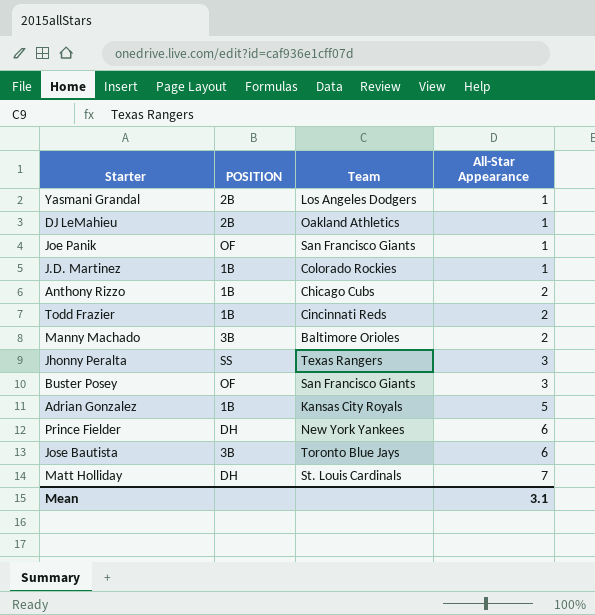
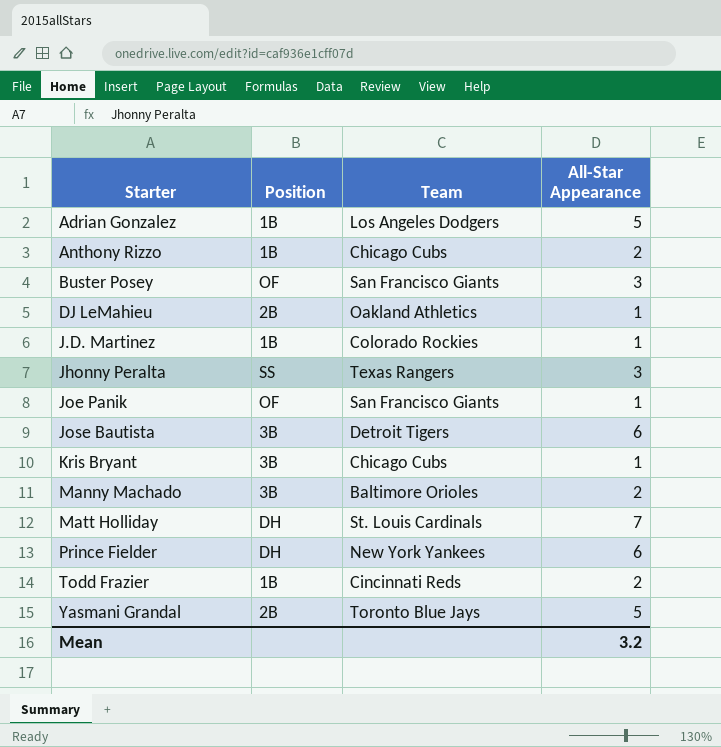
row order: All-Star Appearance ascending -> Starter ascending
column name: POSITION -> Position
Adrian Gonzalez | Team: Kansas City Royals -> Los Angeles Dodgers
Jose Bautista | Team: Toronto Blue Jays -> Detroit Tigers
row Kris Bryant: none -> 3B | Chicago Cubs | 1
Yasmani Grandal | Team: Los Angeles Dodgers -> Toronto Blue Jays
Yasmani Grandal | All-Star Appearance: 1 -> 5
Mean | All-Star Appearance: 3.1 -> 3.2

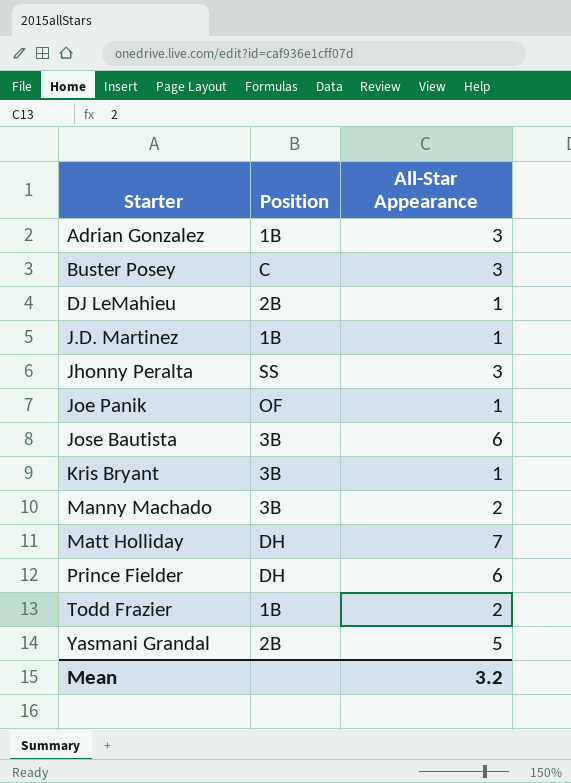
column Team | position: 3 -> none
row Anthony Rizzo: 1B | Chicago Cubs | 2 -> none
Adrian Gonzalez | All-Star Appearance: 5 -> 3
Buster Posey | Position: OF -> C

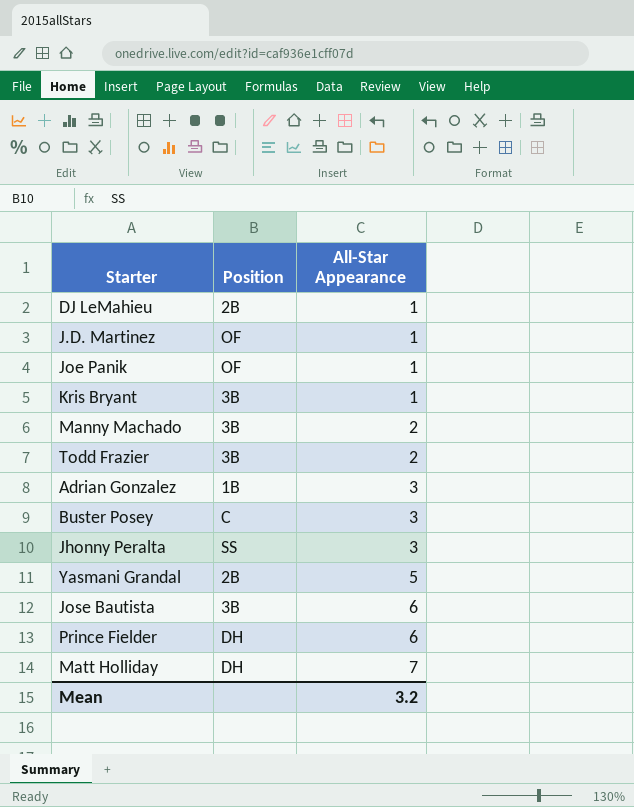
row order: Starter ascending -> All-Star Appearance ascending
J.D. Martinez | Position: 1B -> OF
Todd Frazier | Position: 1B -> 3B

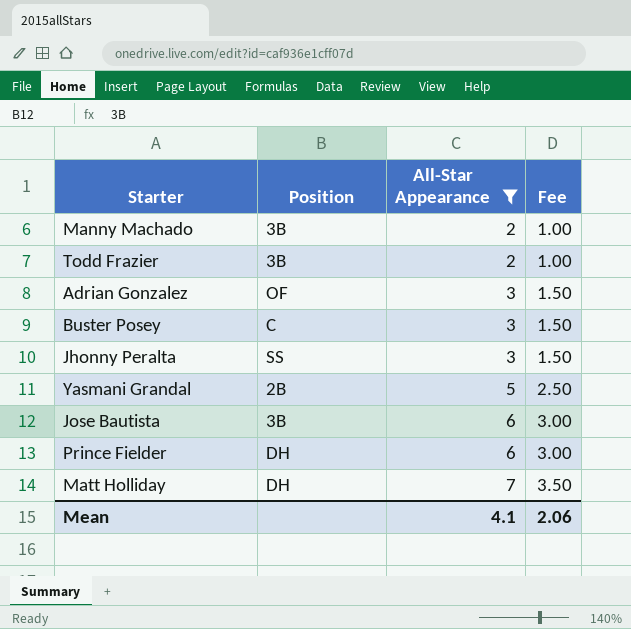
filter: none -> All-Star Appearance != 1
column Fee | formula: none -> [All-Star Appearance] * 0.5
Adrian Gonzalez | Position: 1B -> OF
Mean | All-Star Appearance: 3.2 -> 4.1

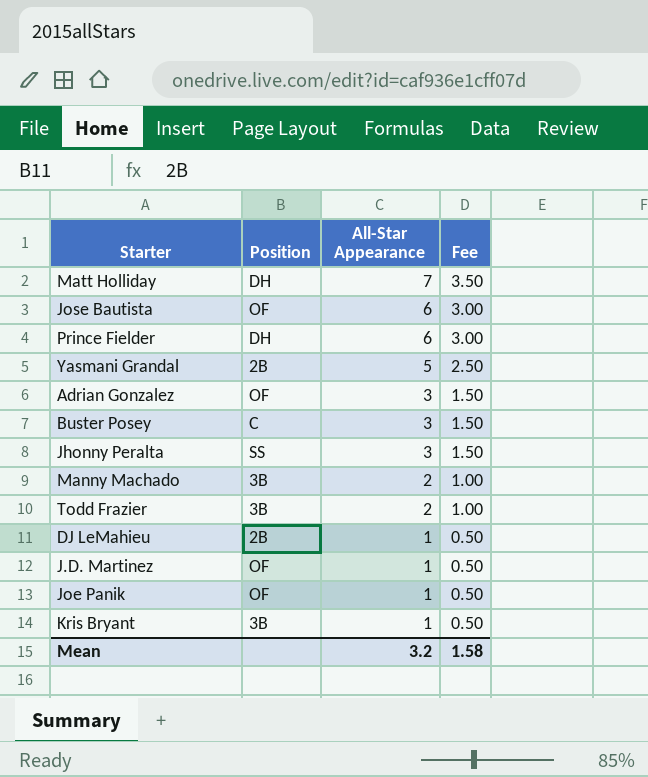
filter: All-Star Appearance != 1 -> none
row order: All-Star Appearance ascending -> All-Star Appearance descending
Jose Bautista | Position: 3B -> OF
Mean | All-Star Appearance: 4.1 -> 3.2
Mean | Fee: 2.06 -> 1.58

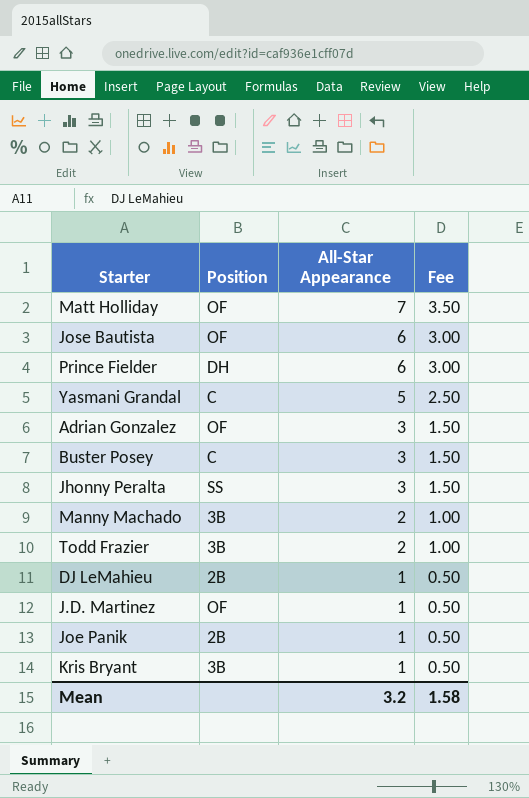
Matt Holliday | Position: DH -> OF
Yasmani Grandal | Position: 2B -> C
Joe Panik | Position: OF -> 2B

